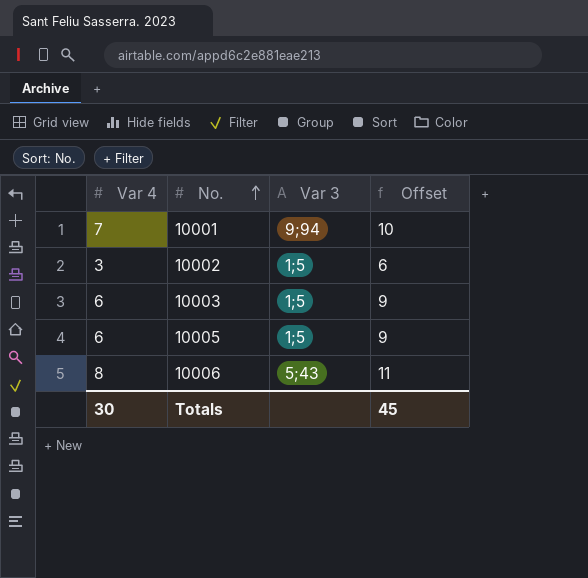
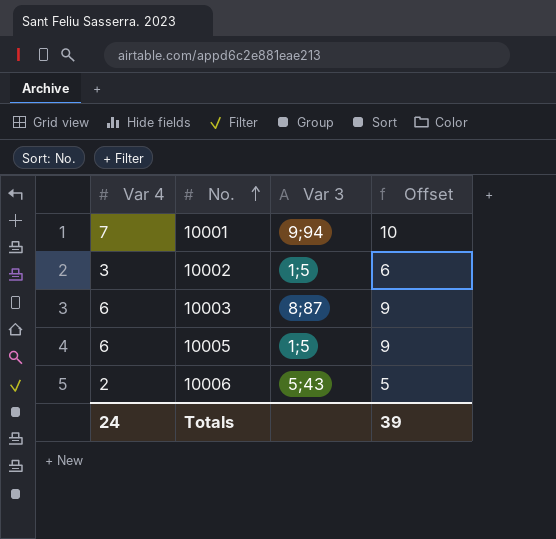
10003 | Var 3: 1;5 -> 8;87
10006 | Var 4: 8 -> 2
10006 | Offset: 11 -> 5
Totals | Var 4: 30 -> 24
Totals | Offset: 45 -> 39

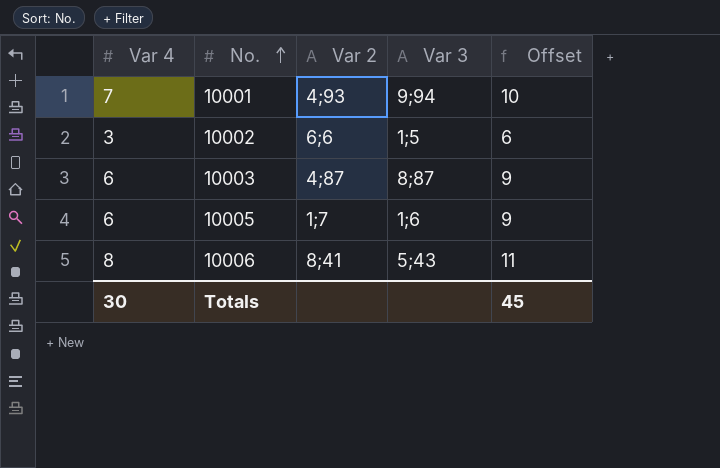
column Var 2 | position: none -> 3
10005 | Var 3: 1;5 -> 1;6
10006 | Var 4: 2 -> 8
10006 | Offset: 5 -> 11
Totals | Var 4: 24 -> 30
Totals | Offset: 39 -> 45

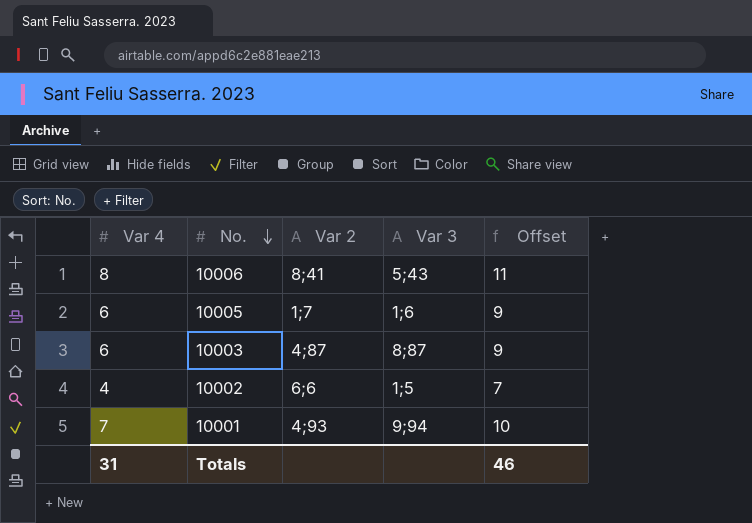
row order: No. ascending -> No. descending
10002 | Var 4: 3 -> 4
10002 | Offset: 6 -> 7
Totals | Var 4: 30 -> 31
Totals | Offset: 45 -> 46

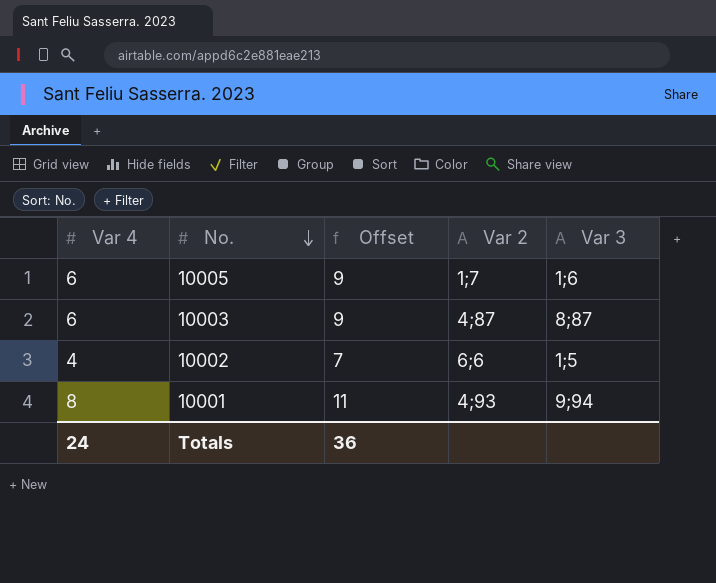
column Offset | position: 5 -> 3
row 10006: 8 | 8;41 | 5;43 | 11 -> none
10001 | Var 4: 7 -> 8
10001 | Offset: 10 -> 11
Totals | Var 4: 31 -> 24
Totals | Offset: 46 -> 36

